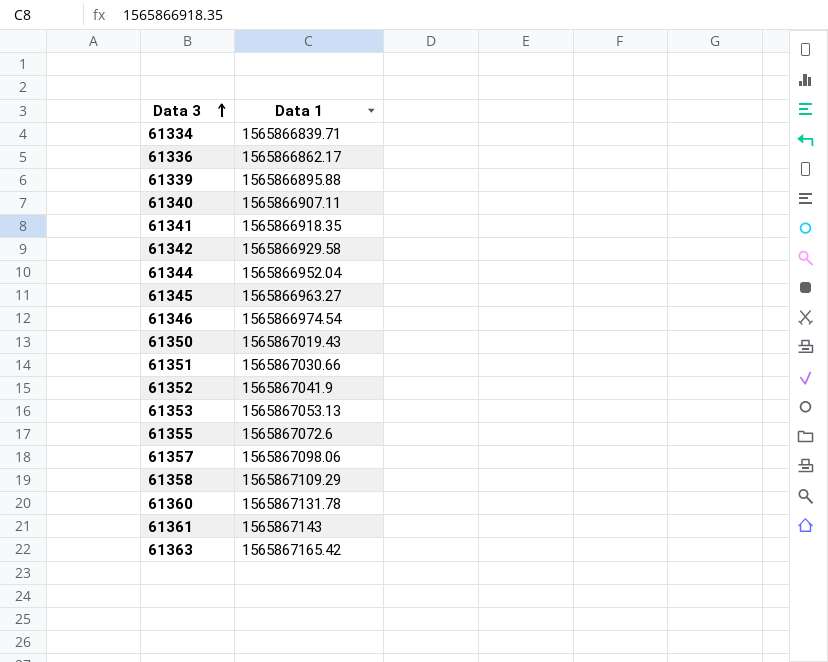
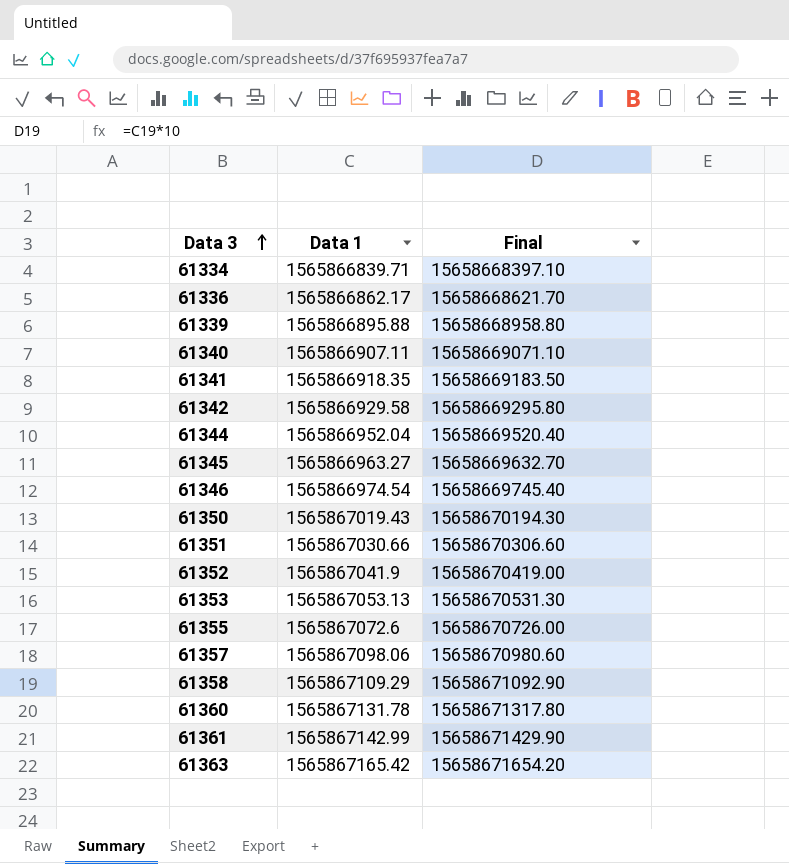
column Final | formula: none -> [Data 1] * 10
61361 | Data 1: 1565867143 -> 1565867142.99

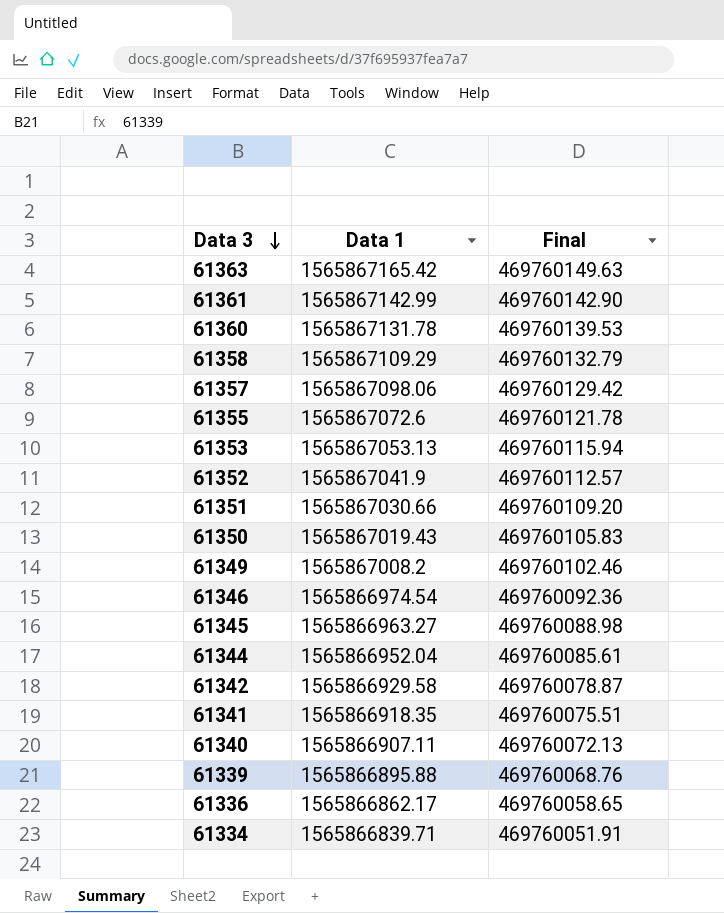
row order: Data 3 ascending -> Data 3 descending
column Final | formula: [Data 1] * 10 -> [Data 1] * 0.3
row 61349: none -> 1565867008.2 | 469760102.46

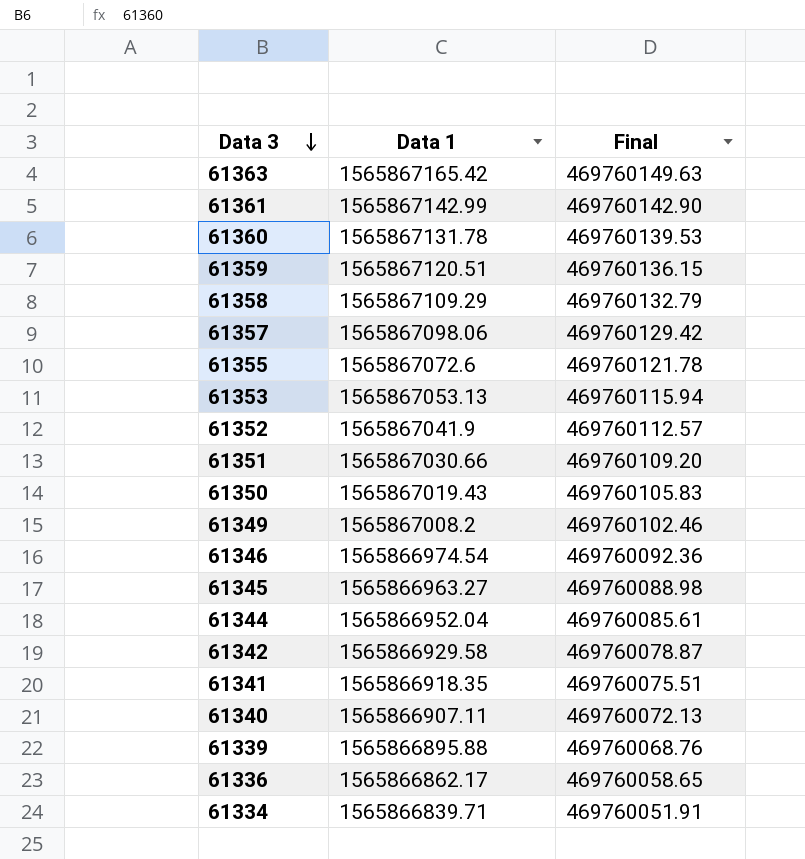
row 61359: none -> 1565867120.51 | 469760136.15

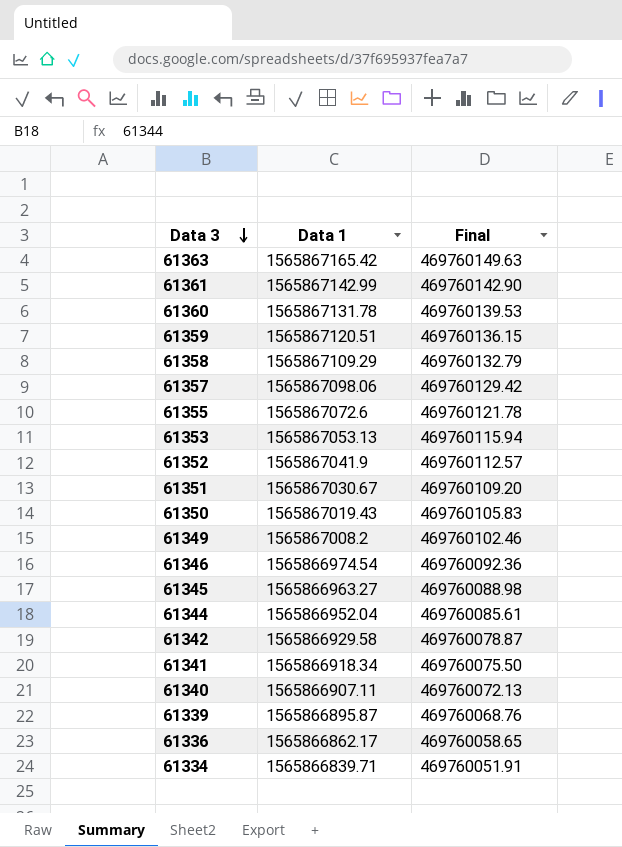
61351 | Data 1: 1565867030.66 -> 1565867030.67
61341 | Data 1: 1565866918.35 -> 1565866918.34
61341 | Final: 469760075.51 -> 469760075.50
61339 | Data 1: 1565866895.88 -> 1565866895.87

